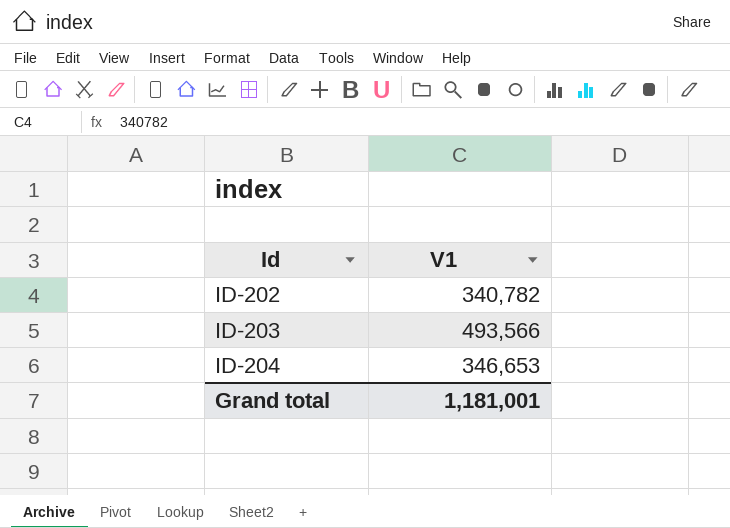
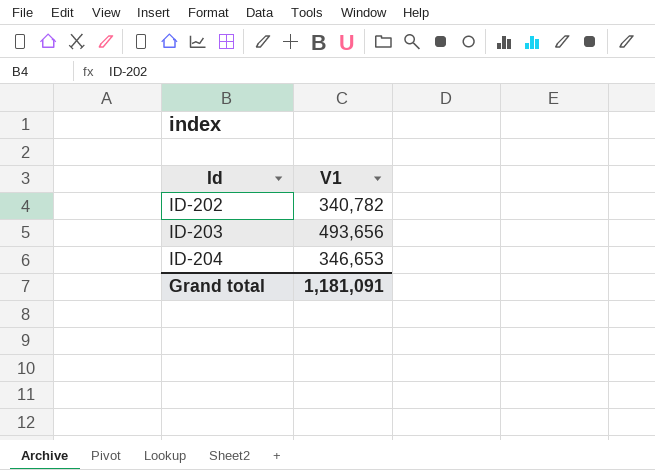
ID-203 | V1: 493,566 -> 493,656
Grand total | V1: 1,181,001 -> 1,181,091

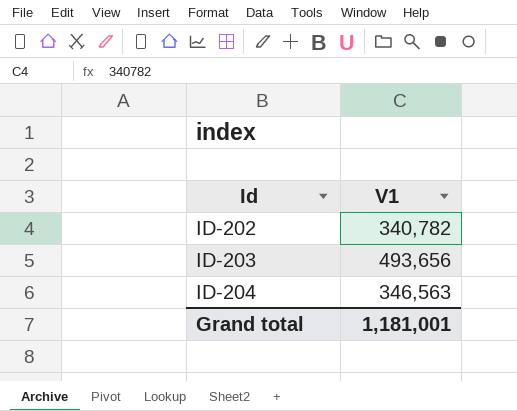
ID-204 | V1: 346,653 -> 346,563
Grand total | V1: 1,181,091 -> 1,181,001

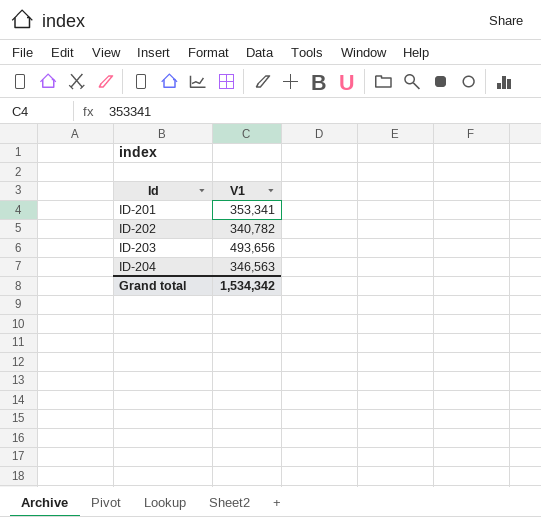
row ID-201: none -> 353,341
Grand total | V1: 1,181,001 -> 1,534,342

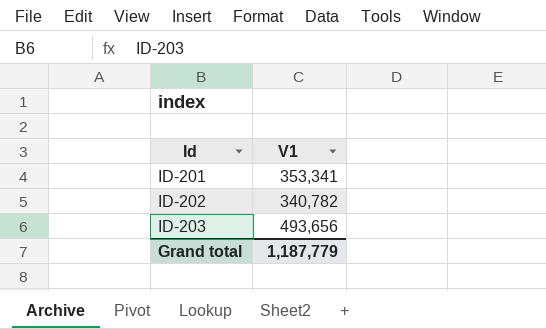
row ID-204: 346,563 -> none
Grand total | V1: 1,534,342 -> 1,187,779

